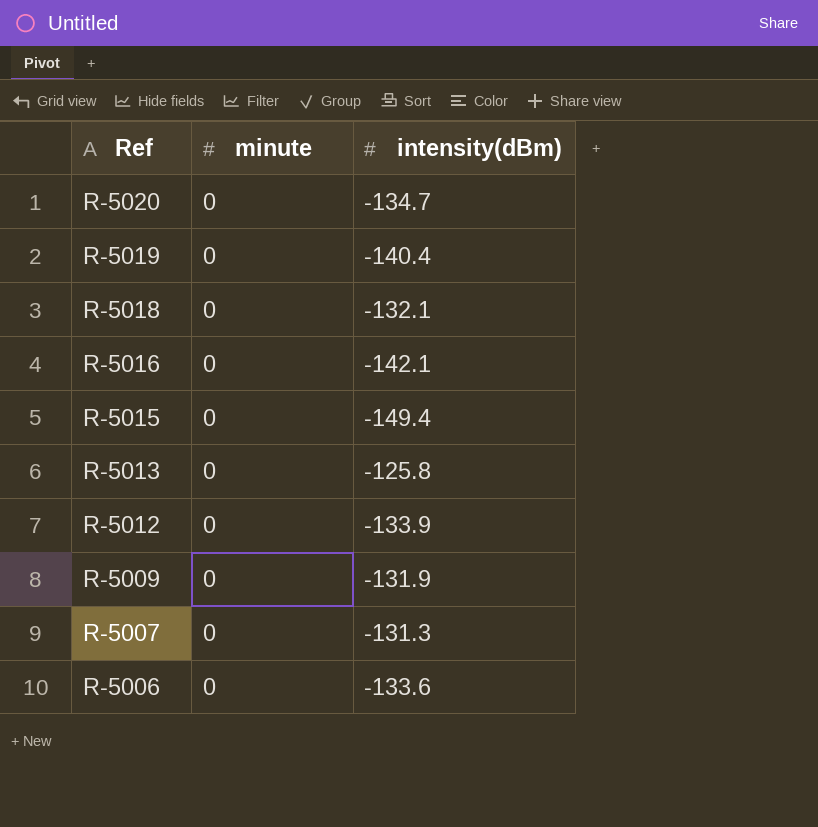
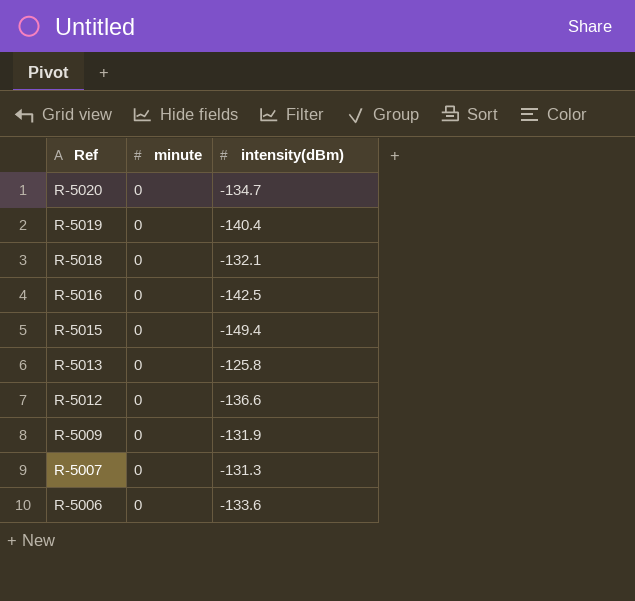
R-5016 | intensity(dBm): -142.1 -> -142.5
R-5012 | intensity(dBm): -133.9 -> -136.6

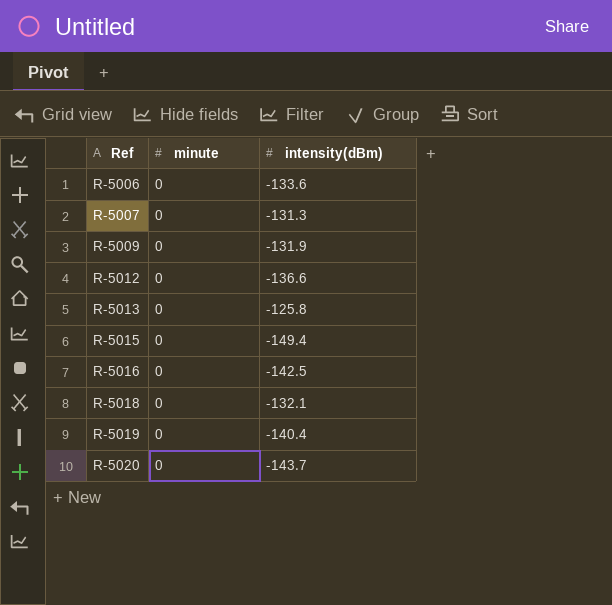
row order: Ref descending -> Ref ascending
R-5020 | intensity(dBm): -134.7 -> -143.7

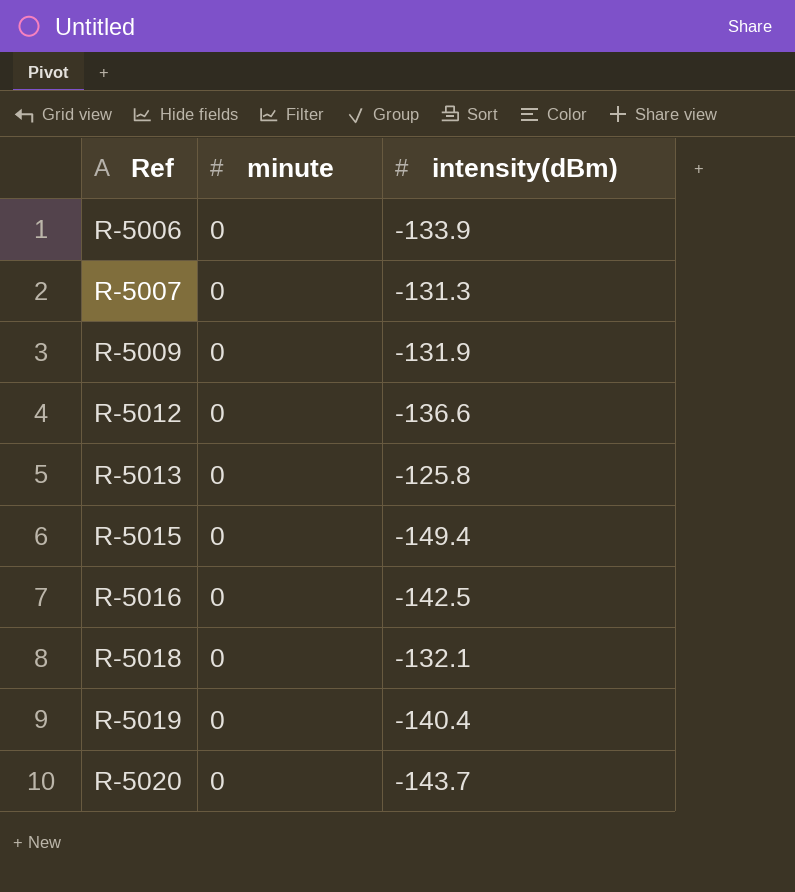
R-5006 | intensity(dBm): -133.6 -> -133.9

